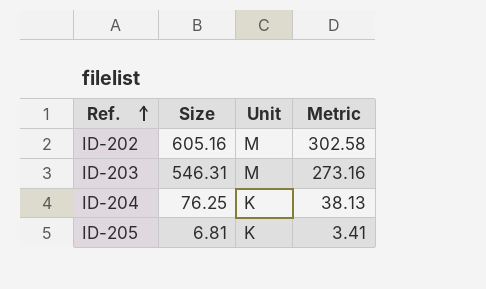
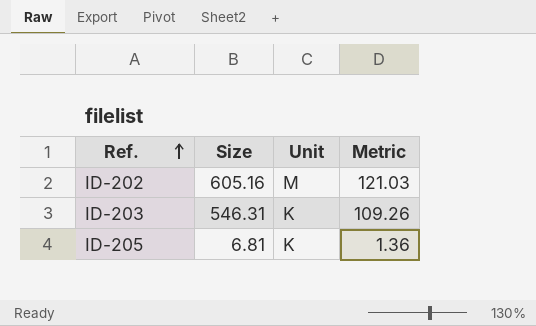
column Metric | formula: [Size] * 0.5 -> [Size] * 0.2
row ID-204: 76.25 | K | 38.13 -> none
ID-203 | Unit: M -> K

